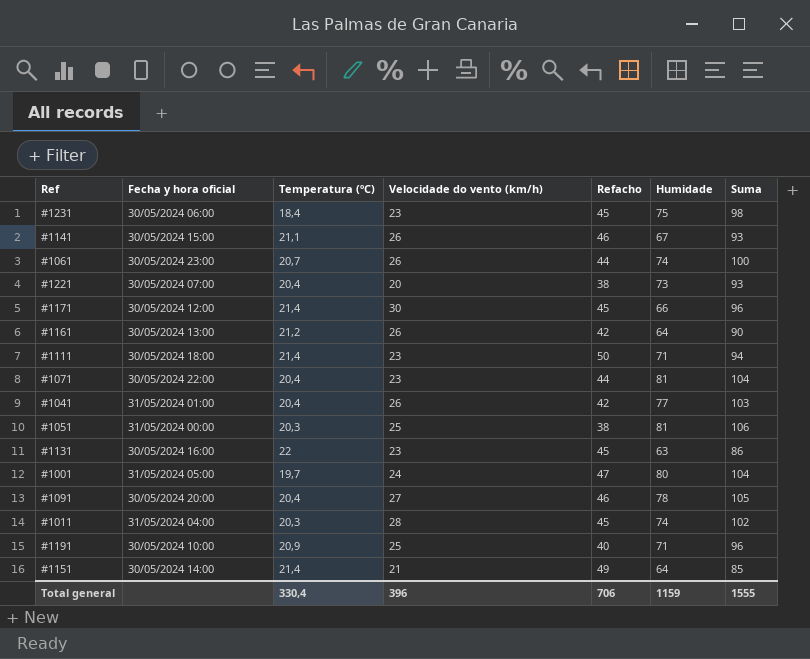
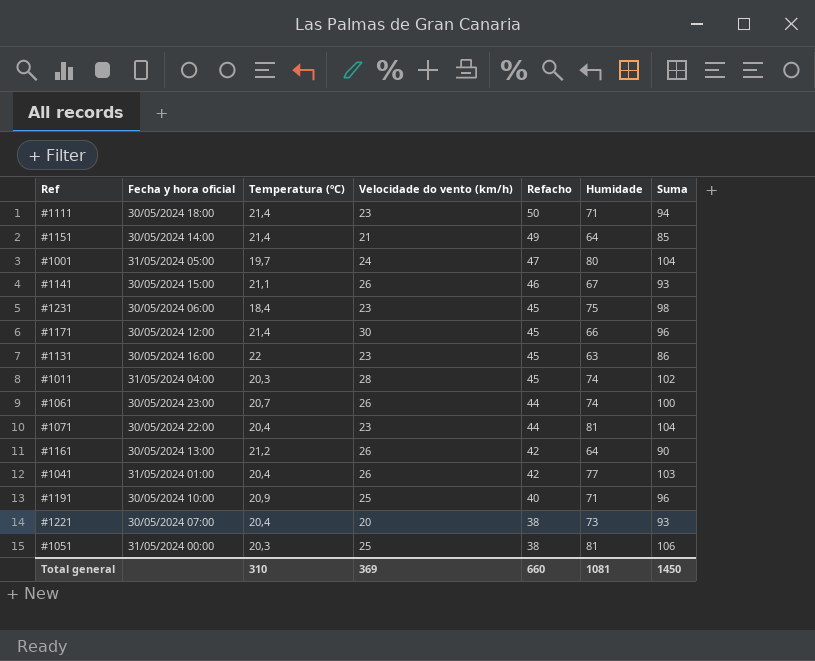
row order: none -> Refacho descending
row #1091: 30/05/2024 20:00 | 20,4 | 27 | 46 | 78 | 105 -> none
Total general | Temperatura (ºC): 330,4 -> 310
Total general | Velocidade do vento (km/h): 396 -> 369
Total general | Refacho: 706 -> 660
Total general | Humidade: 1159 -> 1081
Total general | Suma: 1555 -> 1450

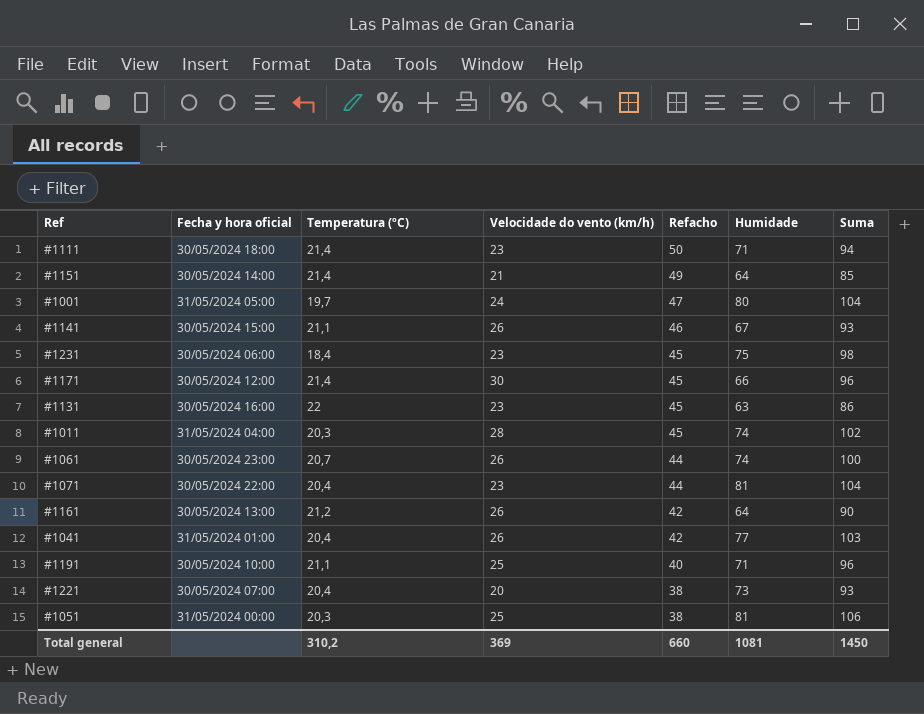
#1191 | Temperatura (ºC): 20,9 -> 21,1
Total general | Temperatura (ºC): 310 -> 310,2

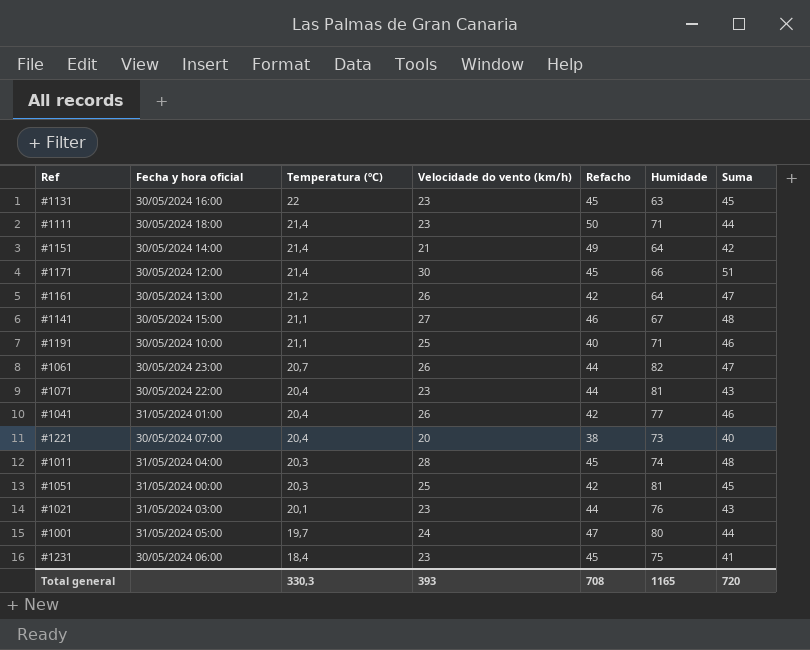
row order: Refacho descending -> Temperatura (ºC) descending
column Suma | formula: [Velocidade do vento (km/h)] + [Humidade] -> [Temperatura (ºC)] + [Velocidade do vento (km/h)]
#1141 | Velocidade do vento (km/h): 26 -> 27
#1061 | Humidade: 74 -> 82
#1051 | Refacho: 38 -> 42
row #1021: none -> 31/05/2024 03:00 | 20,1 | 23 | 44 | 76 | 43
Total general | Temperatura (ºC): 310,2 -> 330,3
Total general | Velocidade do vento (km/h): 369 -> 393
Total general | Refacho: 660 -> 708
Total general | Humidade: 1081 -> 1165
Total general | Suma: 1450 -> 720

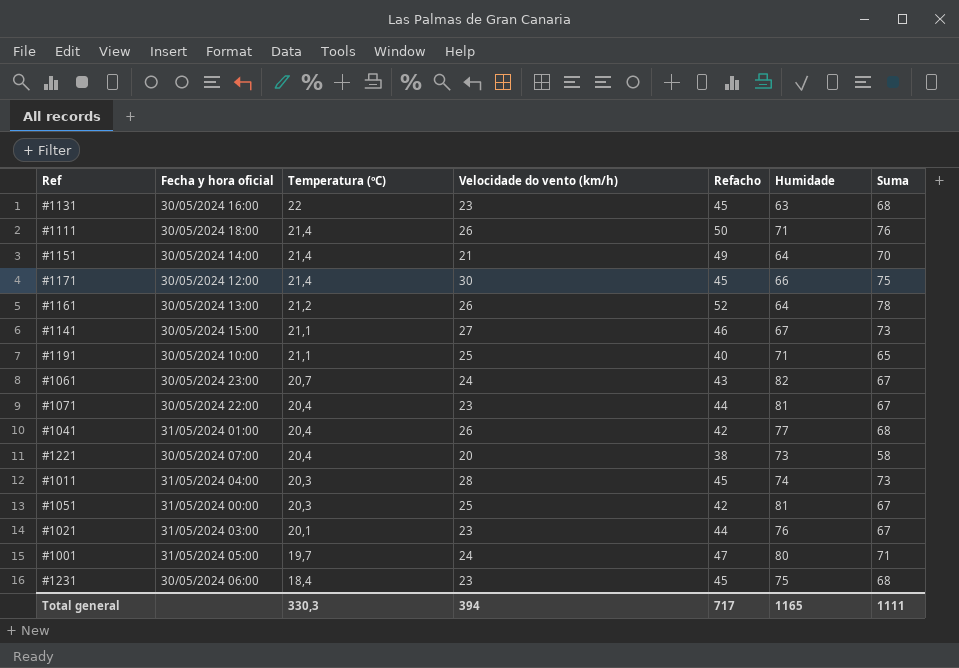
column Suma | formula: [Temperatura (ºC)] + [Velocidade do vento (km/h)] -> [Velocidade do vento (km/h)] + [Refacho]
#1111 | Velocidade do vento (km/h): 23 -> 26
#1161 | Refacho: 42 -> 52
#1061 | Velocidade do vento (km/h): 26 -> 24
#1061 | Refacho: 44 -> 43
Total general | Velocidade do vento (km/h): 393 -> 394
Total general | Refacho: 708 -> 717
Total general | Suma: 720 -> 1111

